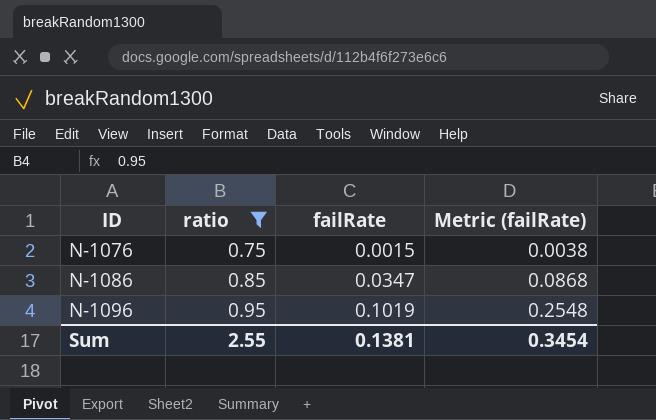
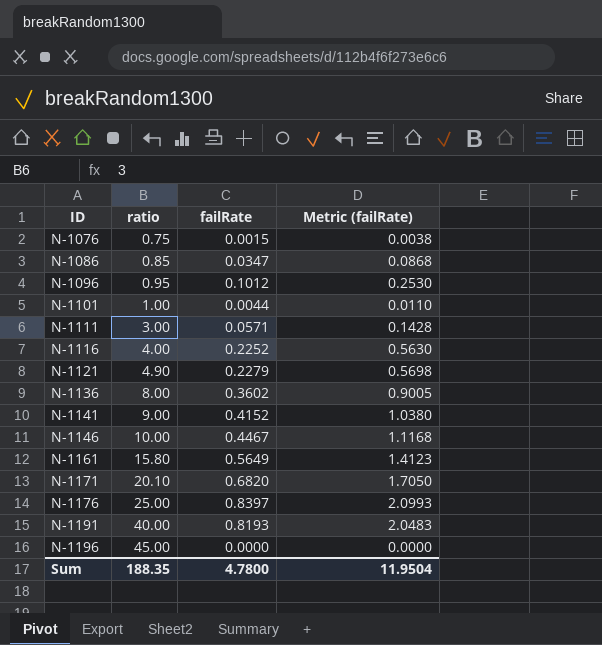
filter: ratio <= 0.95 -> none
N-1096 | failRate: 0.1019 -> 0.1012
N-1096 | Metric (failRate): 0.2548 -> 0.2530
Sum | ratio: 2.55 -> 188.35
Sum | failRate: 0.1381 -> 4.7800
Sum | Metric (failRate): 0.3454 -> 11.9504

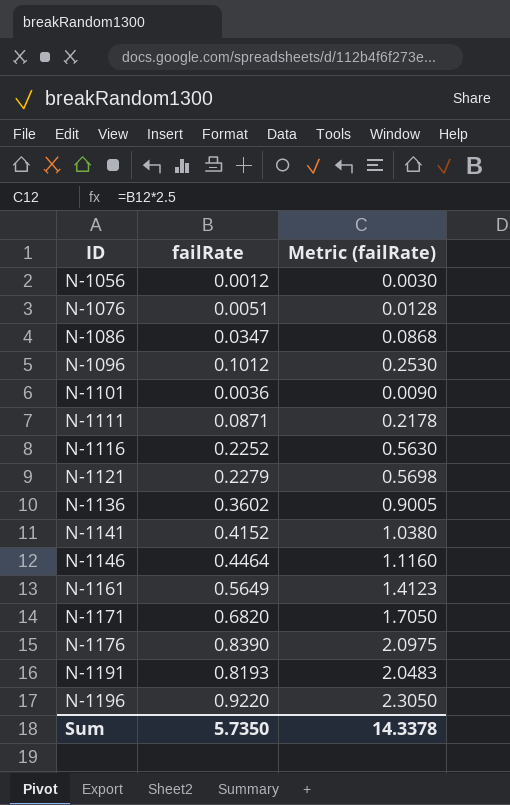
column ratio | position: 2 -> none
row N-1056: none -> 0.0012 | 0.0030
N-1076 | failRate: 0.0015 -> 0.0051
N-1076 | Metric (failRate): 0.0038 -> 0.0128
N-1101 | failRate: 0.0044 -> 0.0036
N-1101 | Metric (failRate): 0.0110 -> 0.0090
N-1111 | failRate: 0.0571 -> 0.0871
N-1111 | Metric (failRate): 0.1428 -> 0.2178
N-1146 | failRate: 0.4467 -> 0.4464
N-1146 | Metric (failRate): 1.1168 -> 1.1160
N-1176 | failRate: 0.8397 -> 0.8390
N-1176 | Metric (failRate): 2.0993 -> 2.0975
N-1196 | failRate: 0.0000 -> 0.9220
N-1196 | Metric (failRate): 0.0000 -> 2.3050
Sum | failRate: 4.7800 -> 5.7350
Sum | Metric (failRate): 11.9504 -> 14.3378

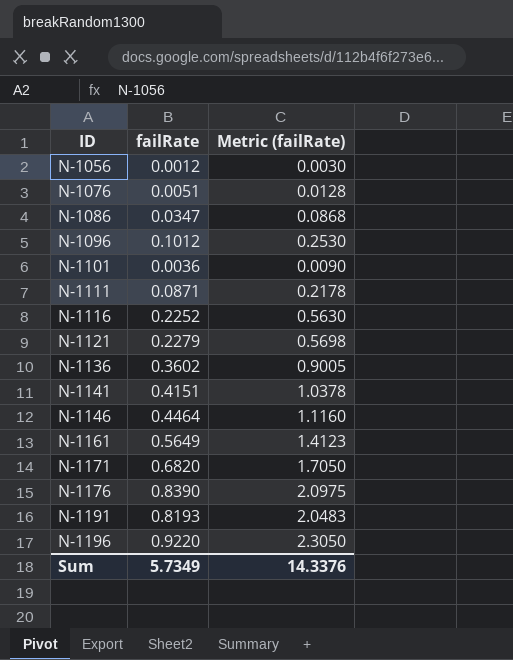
N-1141 | failRate: 0.4152 -> 0.4151
N-1141 | Metric (failRate): 1.0380 -> 1.0378
Sum | failRate: 5.7350 -> 5.7349
Sum | Metric (failRate): 14.3378 -> 14.3376

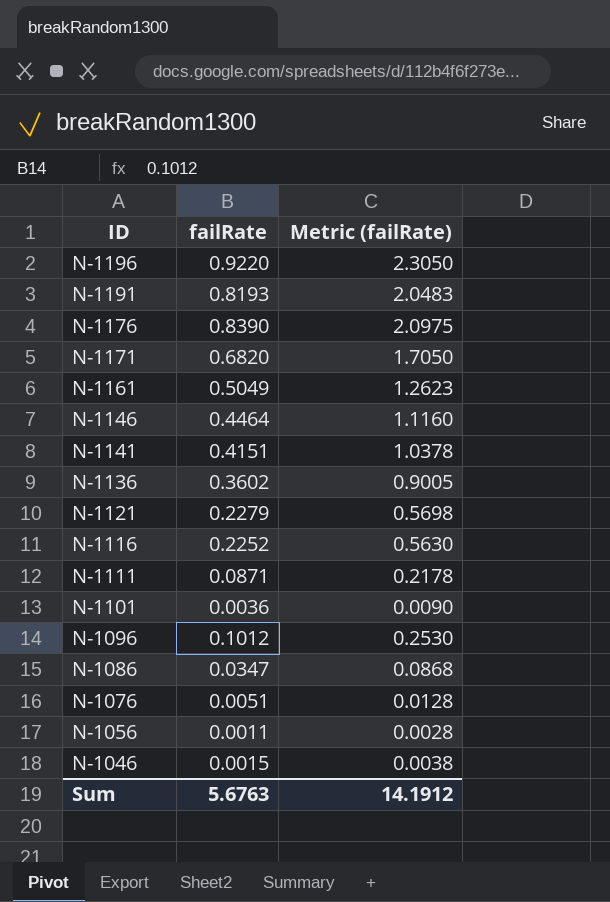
row order: ID ascending -> ID descending
N-1161 | failRate: 0.5649 -> 0.5049
N-1161 | Metric (failRate): 1.4123 -> 1.2623
N-1056 | failRate: 0.0012 -> 0.0011
N-1056 | Metric (failRate): 0.0030 -> 0.0028
row N-1046: none -> 0.0015 | 0.0038
Sum | failRate: 5.7349 -> 5.6763
Sum | Metric (failRate): 14.3376 -> 14.1912

